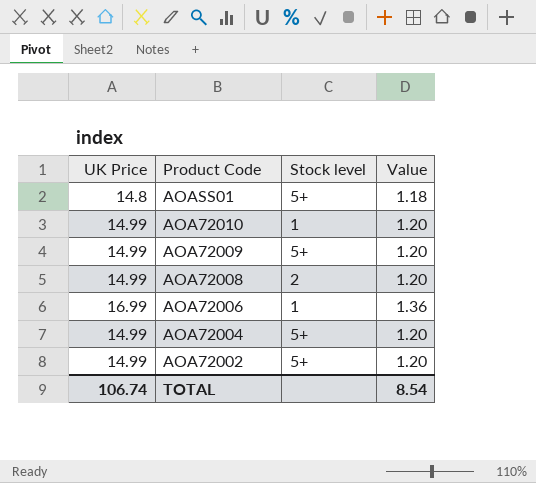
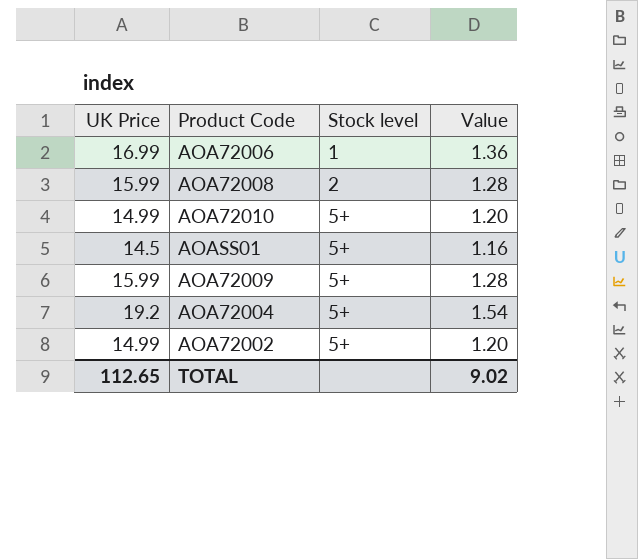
row order: Product Code descending -> Stock level ascending
AOA72008 | UK Price: 14.99 -> 15.99
AOA72008 | Value: 1.20 -> 1.28
AOA72010 | Stock level: 1 -> 5+
AOASS01 | UK Price: 14.8 -> 14.5
AOASS01 | Value: 1.18 -> 1.16
AOA72009 | UK Price: 14.99 -> 15.99
AOA72009 | Value: 1.20 -> 1.28
AOA72004 | UK Price: 14.99 -> 19.2
AOA72004 | Value: 1.20 -> 1.54
TOTAL | UK Price: 106.74 -> 112.65
TOTAL | Value: 8.54 -> 9.02

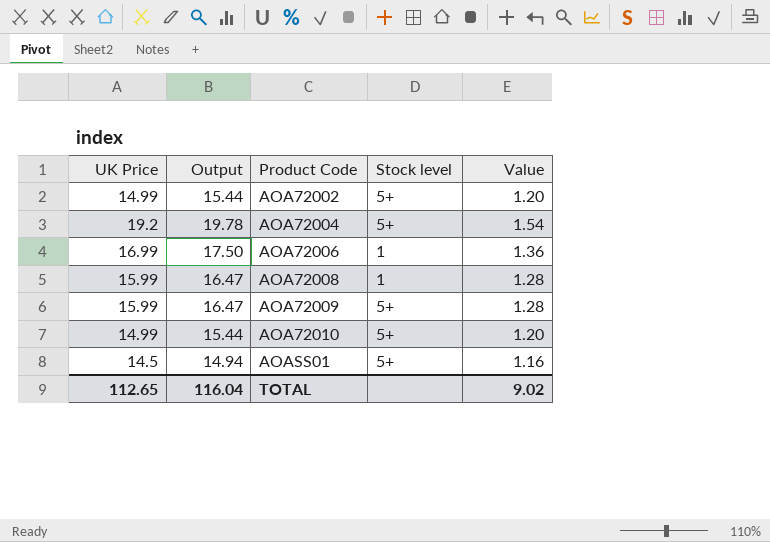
row order: Stock level ascending -> Product Code ascending
column Output | formula: none -> [UK Price] * 1.03
AOA72008 | Stock level: 2 -> 1

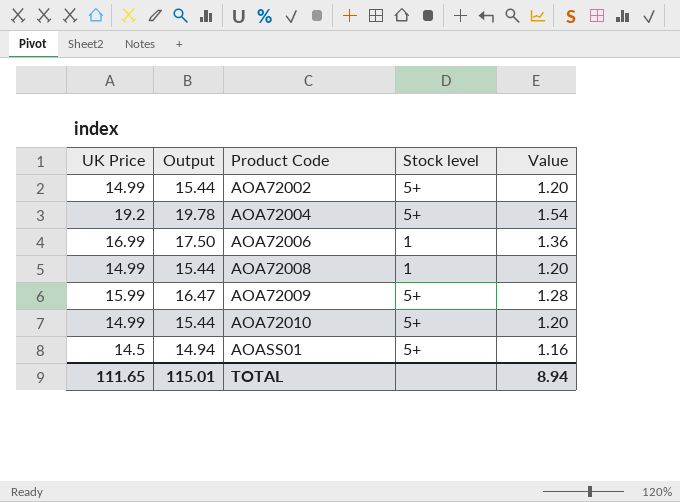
AOA72008 | UK Price: 15.99 -> 14.99
AOA72008 | Output: 16.47 -> 15.44
AOA72008 | Value: 1.28 -> 1.20
TOTAL | UK Price: 112.65 -> 111.65
TOTAL | Output: 116.04 -> 115.01
TOTAL | Value: 9.02 -> 8.94

